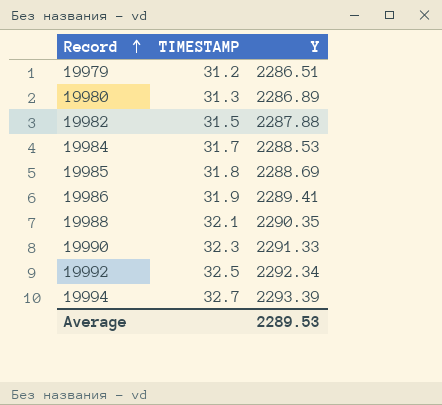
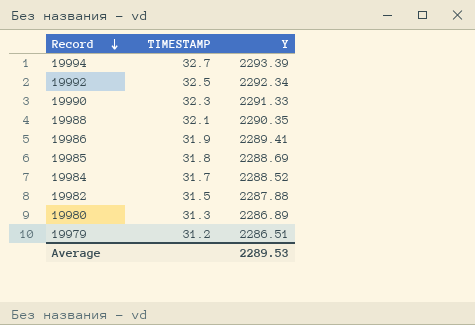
row order: Record ascending -> Record descending
19984 | Y: 2288.53 -> 2288.52

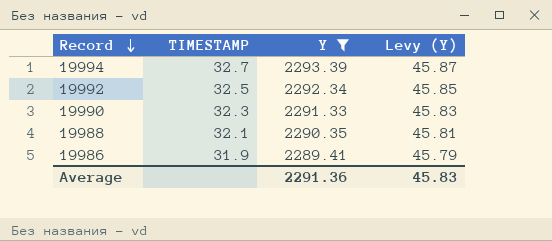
filter: none -> Y >= 2289.41
column Levy (Y) | formula: none -> [Y] * 0.02
Average | Y: 2289.53 -> 2291.36

